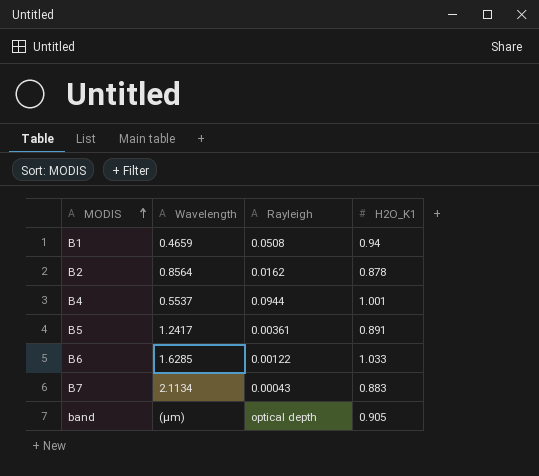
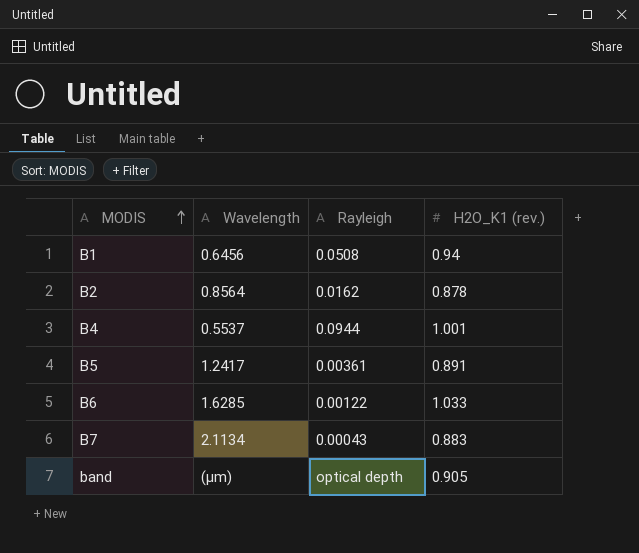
column name: H2O_K1 -> H2O_K1 (rev.)
B1 | Wavelength: 0.4659 -> 0.6456

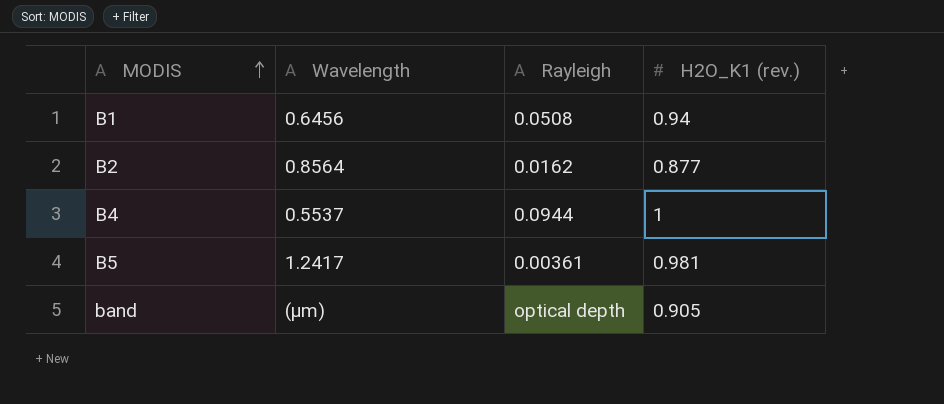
row B6: 1.6285 | 0.00122 | 1.033 -> none
row B7: 2.1134 | 0.00043 | 0.883 -> none
B2 | H2O_K1 (rev.): 0.878 -> 0.877
B4 | H2O_K1 (rev.): 1.001 -> 1
B5 | H2O_K1 (rev.): 0.891 -> 0.981

